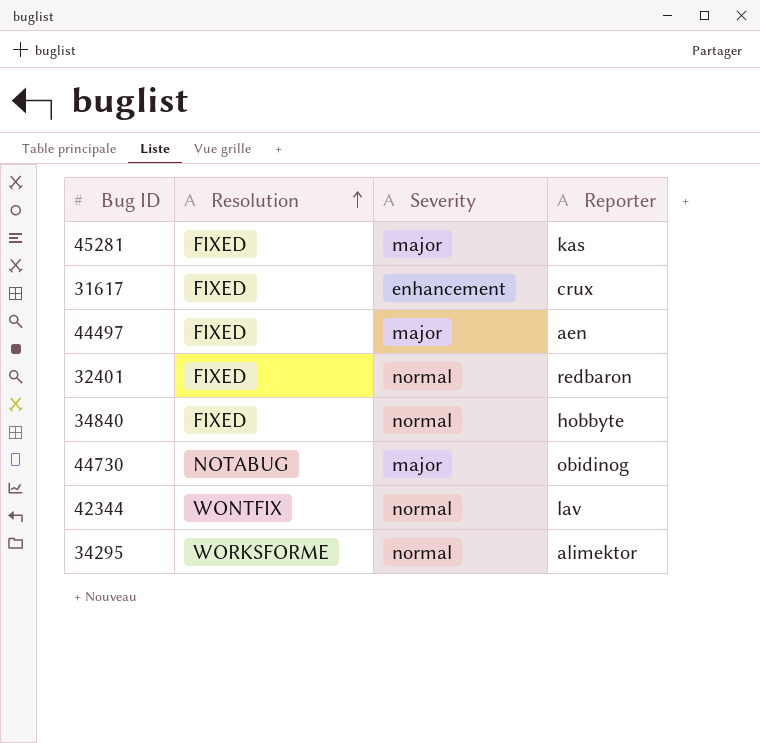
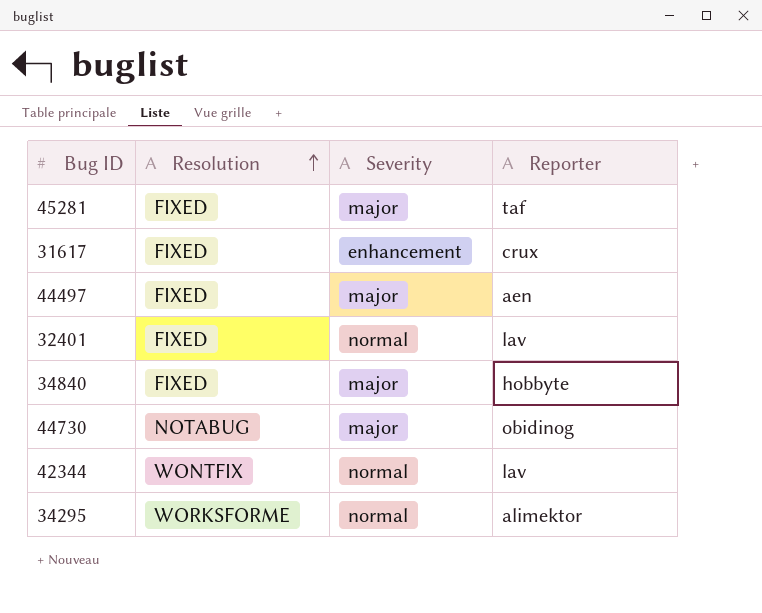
45281 | Reporter: kas -> taf
32401 | Reporter: redbaron -> lav
34840 | Severity: normal -> major

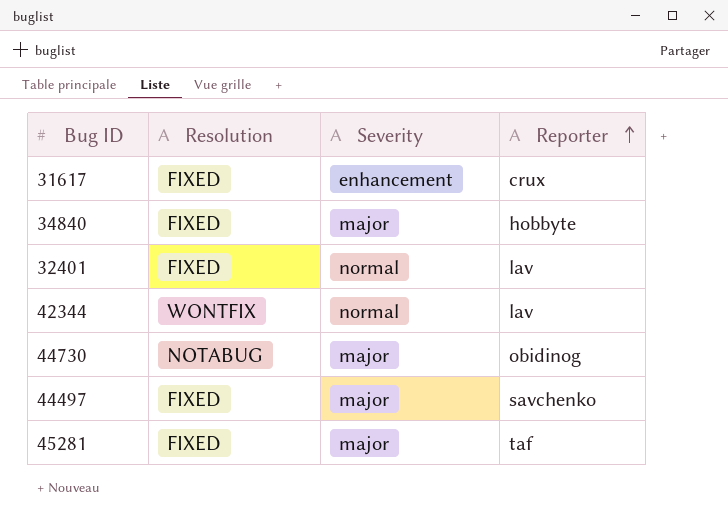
row order: Resolution ascending -> Reporter ascending
row 34295: WORKSFORME | normal | alimektor -> none
44497 | Reporter: aen -> savchenko

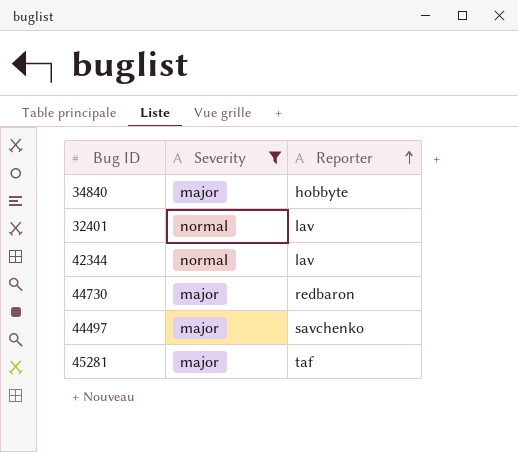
filter: none -> Severity != enhancement
column Resolution | position: 2 -> none
44730 | Reporter: obidinog -> redbaron

